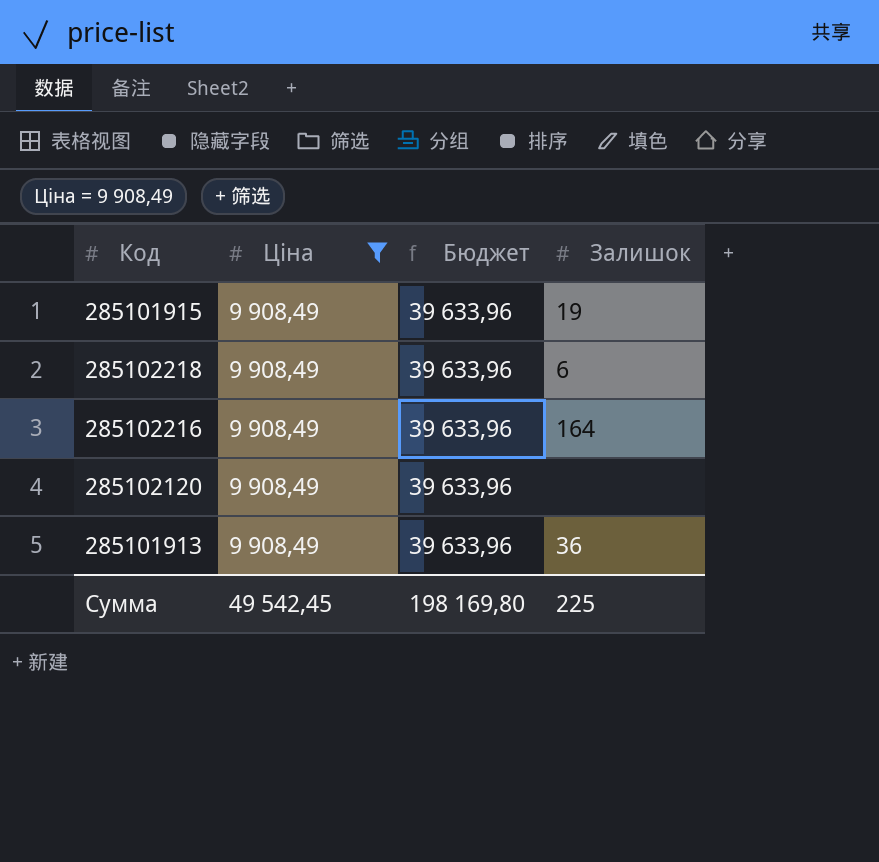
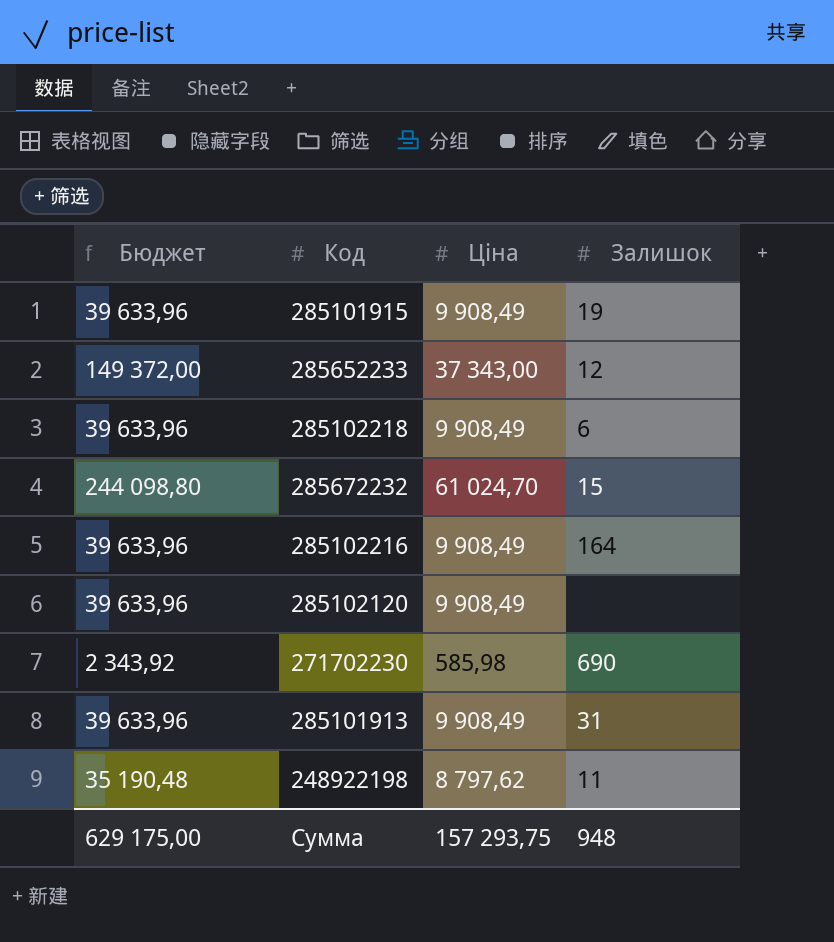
filter: Ціна = 9 908,49 -> none
column Бюджет | position: 3 -> 1
285101913 | Залишок: 36 -> 31
Сумма | Бюджет: 198 169,80 -> 629 175,00
Сумма | Ціна: 49 542,45 -> 157 293,75
Сумма | Залишок: 225 -> 948

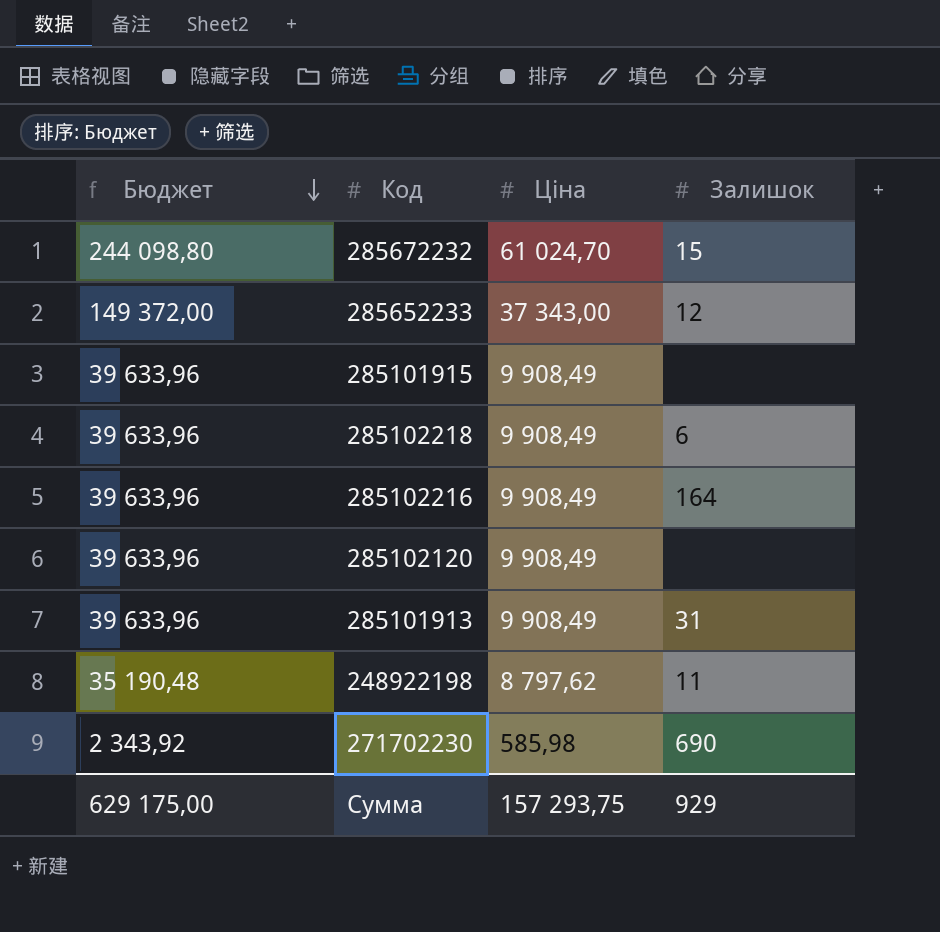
row order: none -> Бюджет descending
285101915 | Залишок: 19 -> none
Сумма | Залишок: 948 -> 929

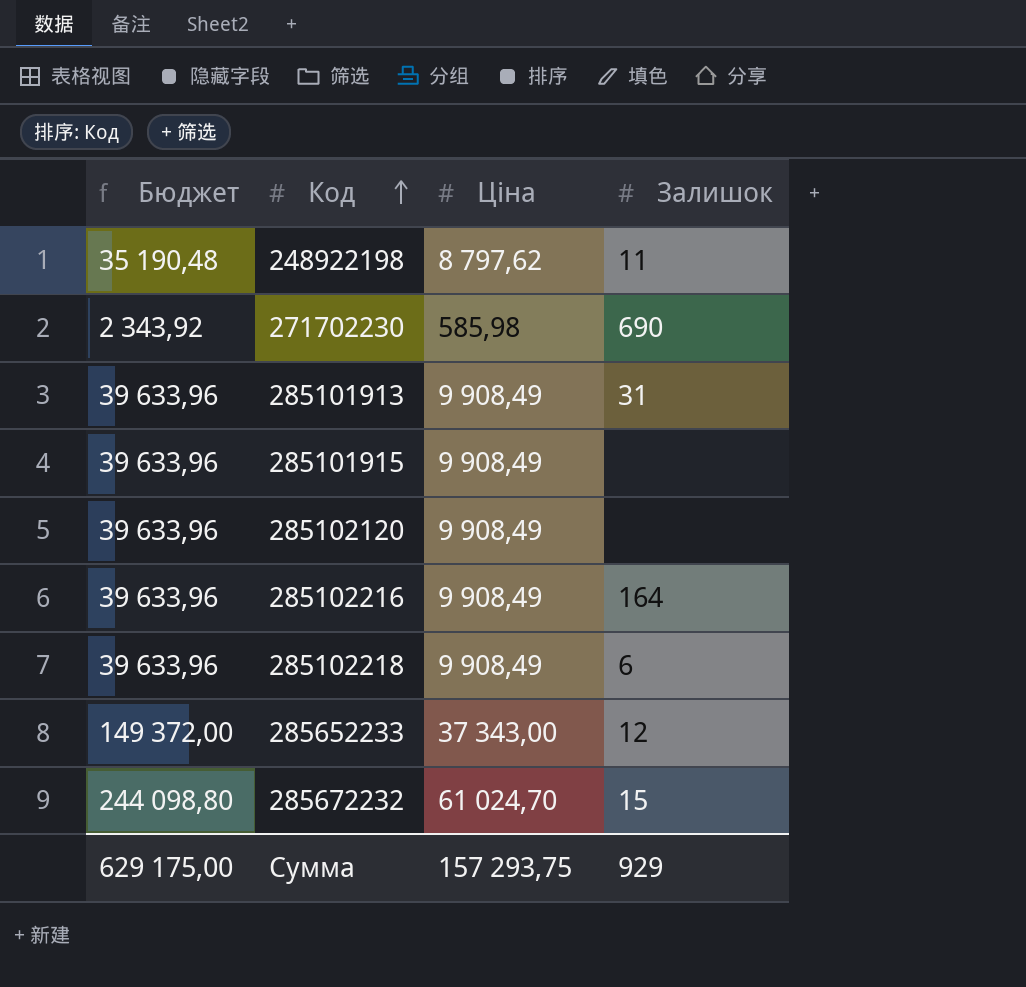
row order: Бюджет descending -> Код ascending

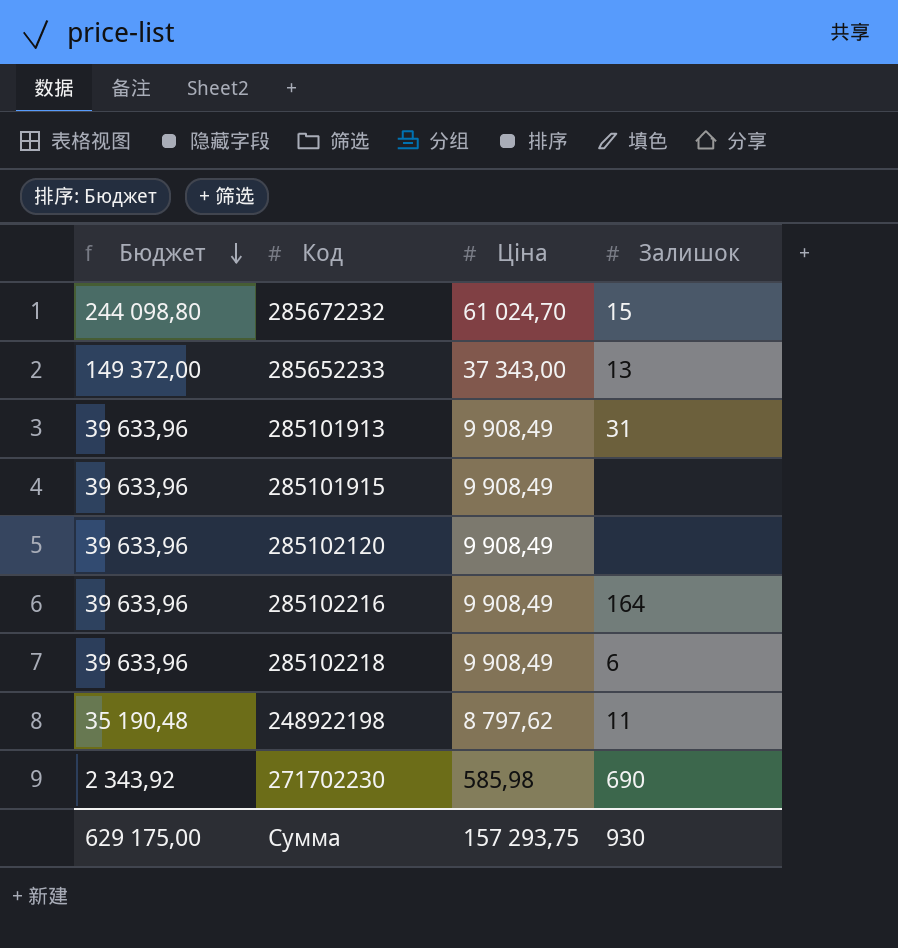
row order: Код ascending -> Бюджет descending
285652233 | Залишок: 12 -> 13
Сумма | Залишок: 929 -> 930

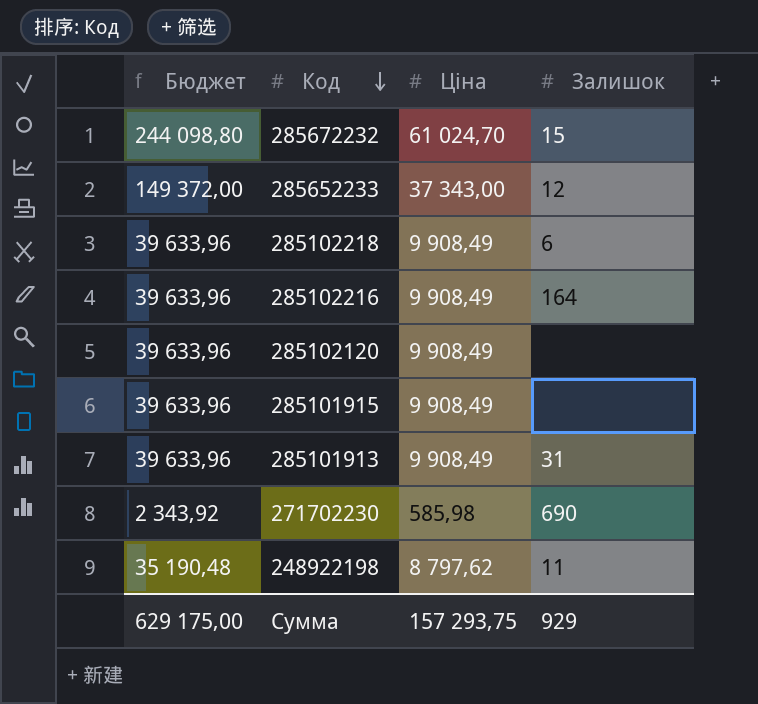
row order: Бюджет descending -> Код descending
285652233 | Залишок: 13 -> 12
Сумма | Залишок: 930 -> 929

